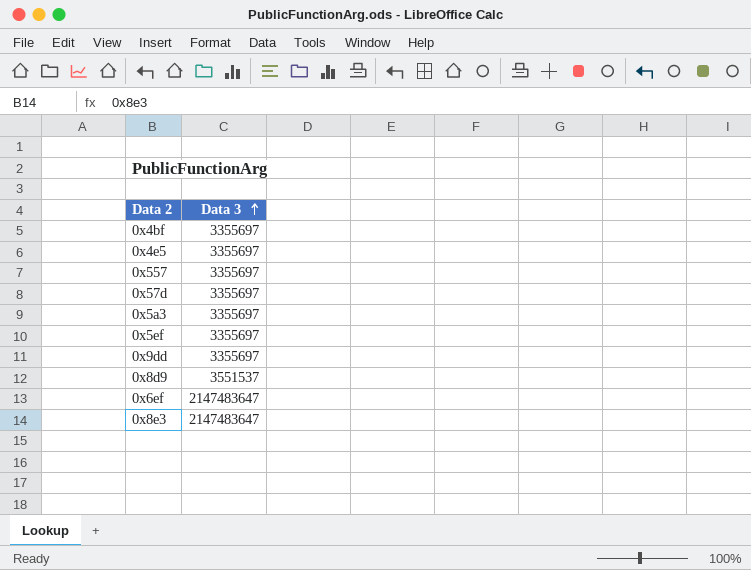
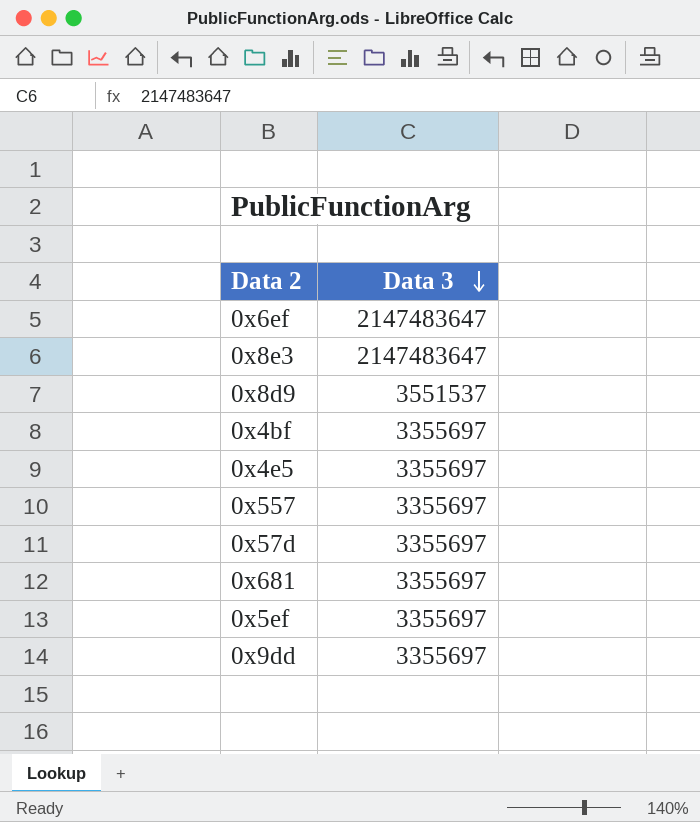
row order: Data 3 ascending -> Data 3 descending
row 0x5a3: 3355697 -> none
row 0x681: none -> 3355697

